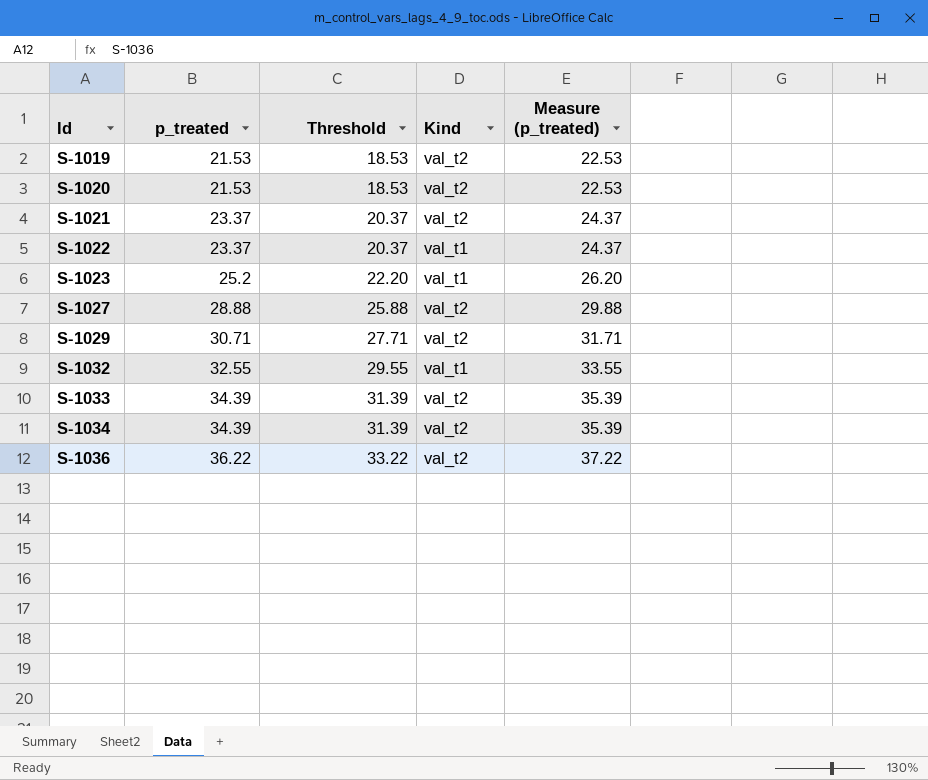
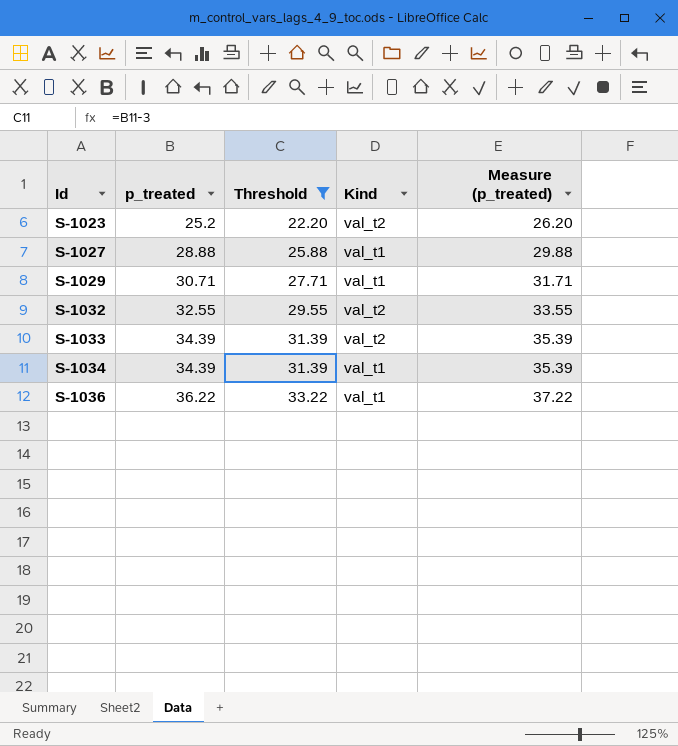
filter: none -> Threshold >= 22.20
S-1023 | Kind: val_t1 -> val_t2
S-1027 | Kind: val_t2 -> val_t1
S-1029 | Kind: val_t2 -> val_t1
S-1032 | Kind: val_t1 -> val_t2
S-1034 | Kind: val_t2 -> val_t1
S-1036 | Kind: val_t2 -> val_t1

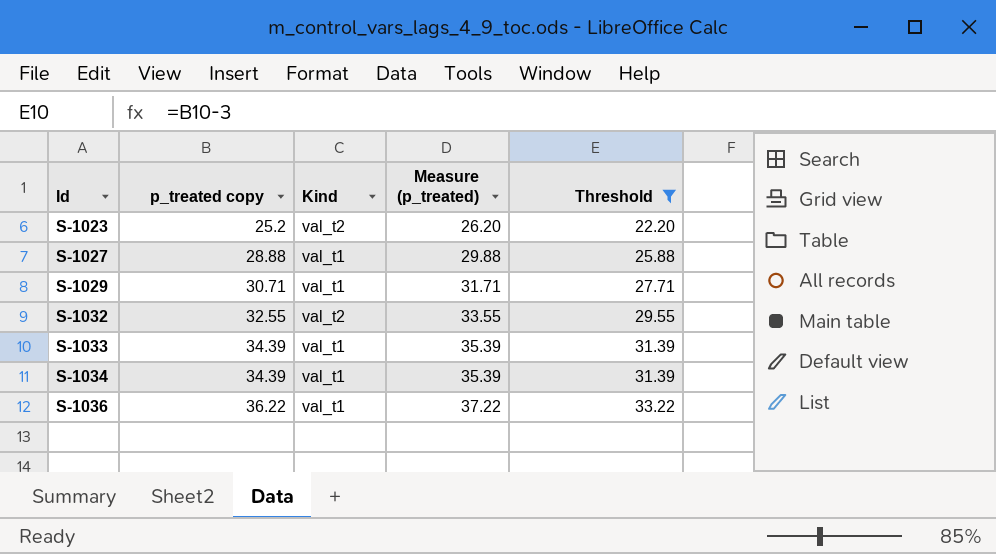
column name: p_treated -> p_treated copy
column Threshold | position: 3 -> 5
S-1033 | Kind: val_t2 -> val_t1

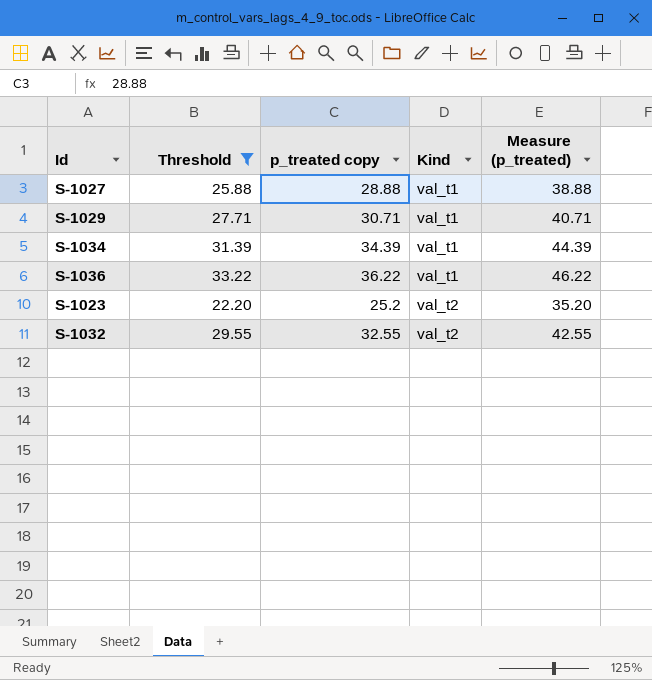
row order: Id ascending -> Kind ascending
column Threshold | position: 5 -> 2
column Measure (p_treated) | formula: [p_treated copy] + 1 -> [p_treated copy] + 10
row S-1033: 34.39 | val_t1 | 35.39 | 31.39 -> none

